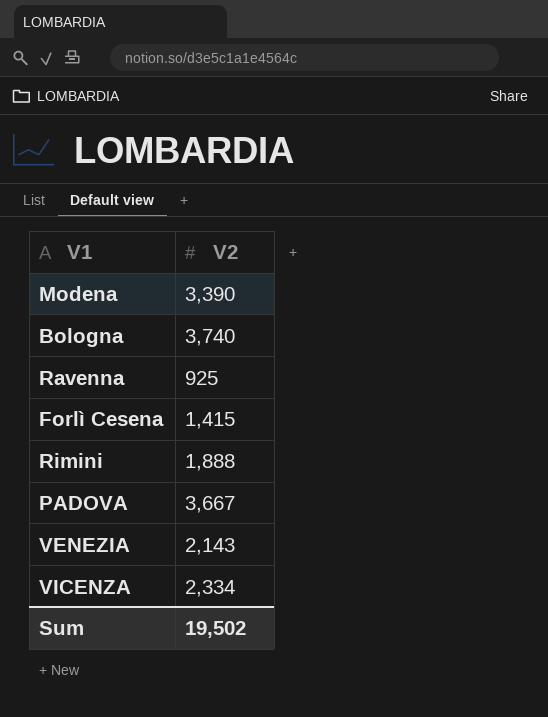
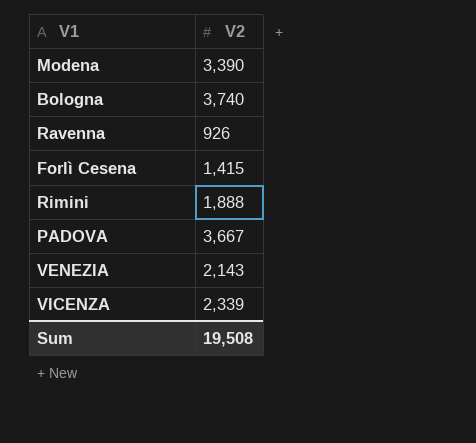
Ravenna | V2: 925 -> 926
VICENZA | V2: 2,334 -> 2,339
Sum | V2: 19,502 -> 19,508

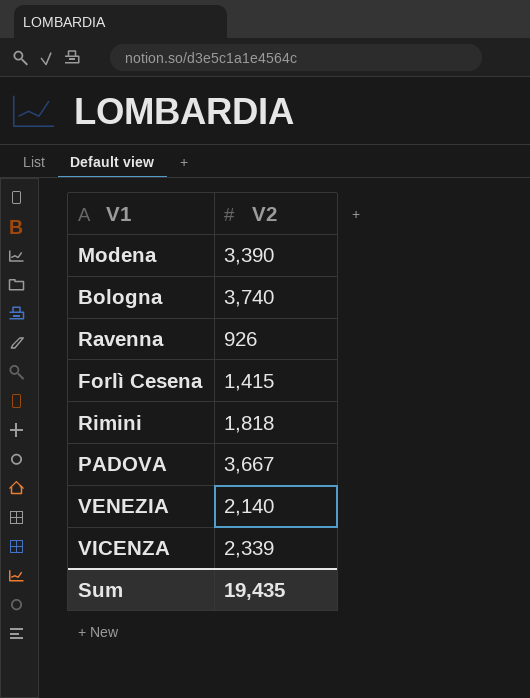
Rimini | V2: 1,888 -> 1,818
VENEZIA | V2: 2,143 -> 2,140
Sum | V2: 19,508 -> 19,435

